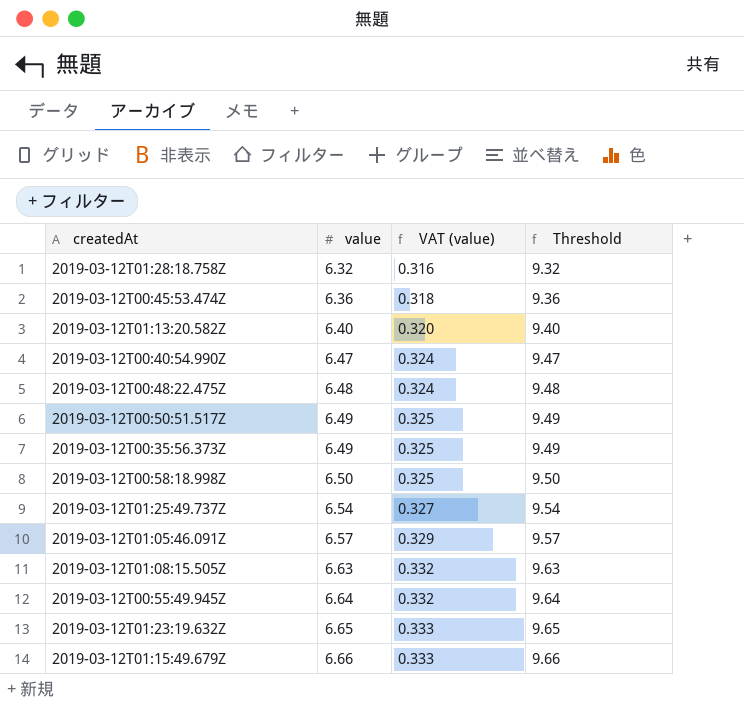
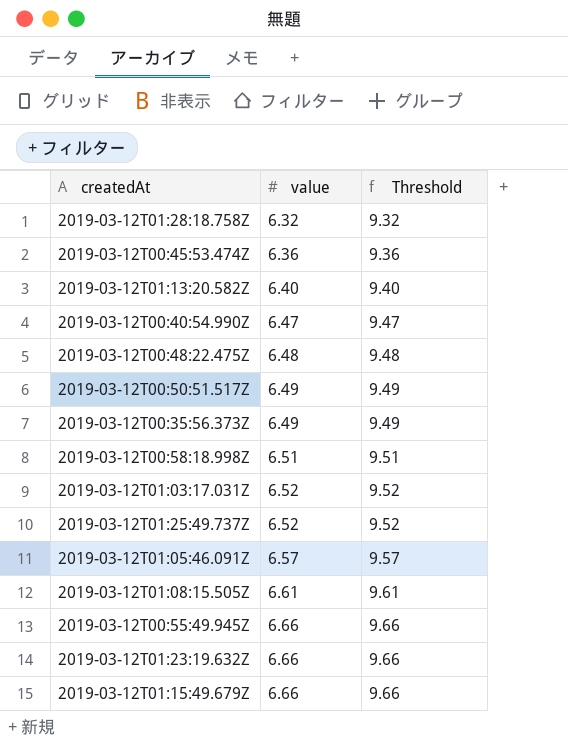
column VAT (value) | formula: [value] * 0.05 -> none
2019-03-12T00:58:18.998Z | value: 6.50 -> 6.51
2019-03-12T00:58:18.998Z | Threshold: 9.50 -> 9.51
row 2019-03-12T01:03:17.031Z: none -> 6.52 | 9.52
2019-03-12T01:25:49.737Z | value: 6.54 -> 6.52
2019-03-12T01:25:49.737Z | Threshold: 9.54 -> 9.52
2019-03-12T01:08:15.505Z | value: 6.63 -> 6.61
2019-03-12T01:08:15.505Z | Threshold: 9.63 -> 9.61
2019-03-12T00:55:49.945Z | value: 6.64 -> 6.66
2019-03-12T00:55:49.945Z | Threshold: 9.64 -> 9.66
2019-03-12T01:23:19.632Z | value: 6.65 -> 6.66
2019-03-12T01:23:19.632Z | Threshold: 9.65 -> 9.66

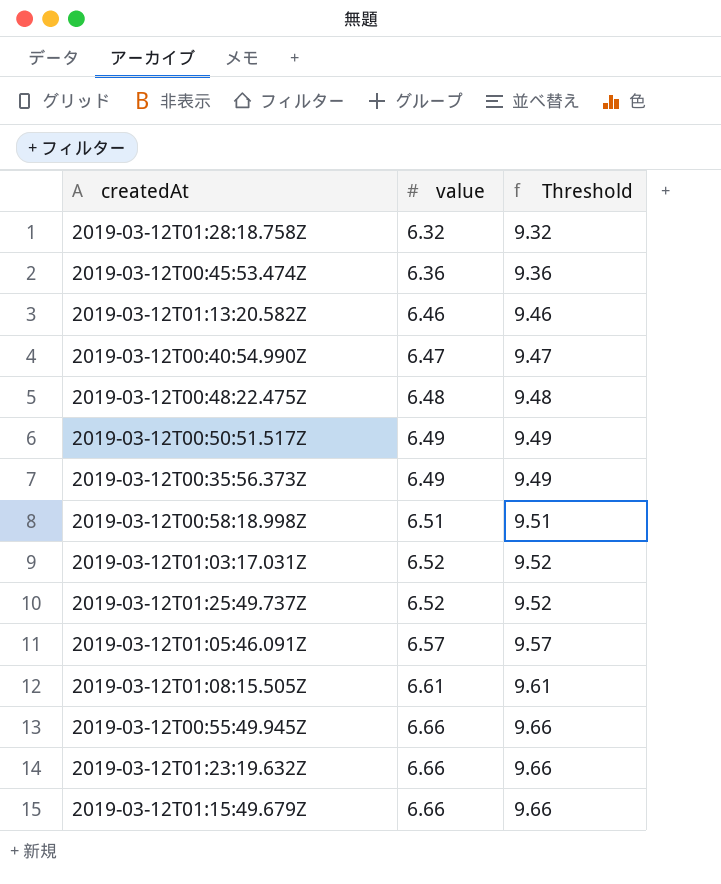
2019-03-12T01:13:20.582Z | value: 6.40 -> 6.46
2019-03-12T01:13:20.582Z | Threshold: 9.40 -> 9.46

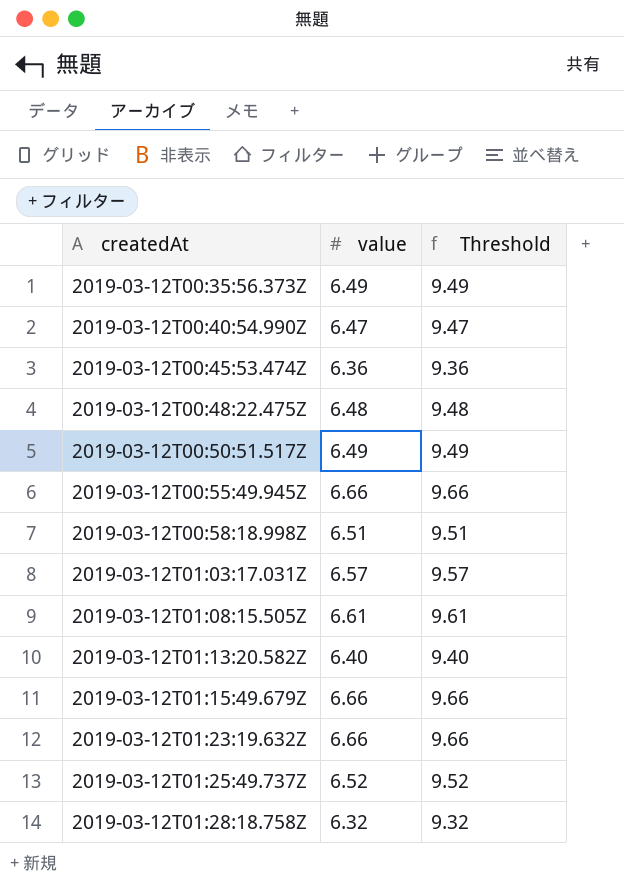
row order: value ascending -> createdAt ascending
row 2019-03-12T01:05:46.091Z: 6.57 | 9.57 -> none
2019-03-12T01:03:17.031Z | value: 6.52 -> 6.57
2019-03-12T01:03:17.031Z | Threshold: 9.52 -> 9.57
2019-03-12T01:13:20.582Z | value: 6.46 -> 6.40
2019-03-12T01:13:20.582Z | Threshold: 9.46 -> 9.40

